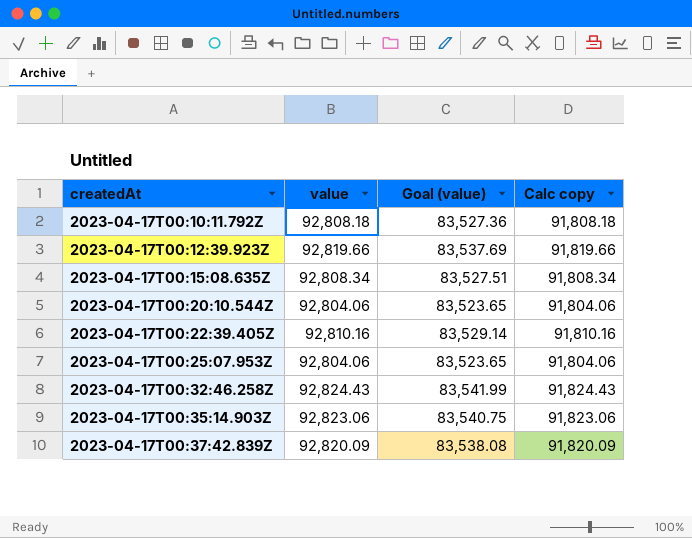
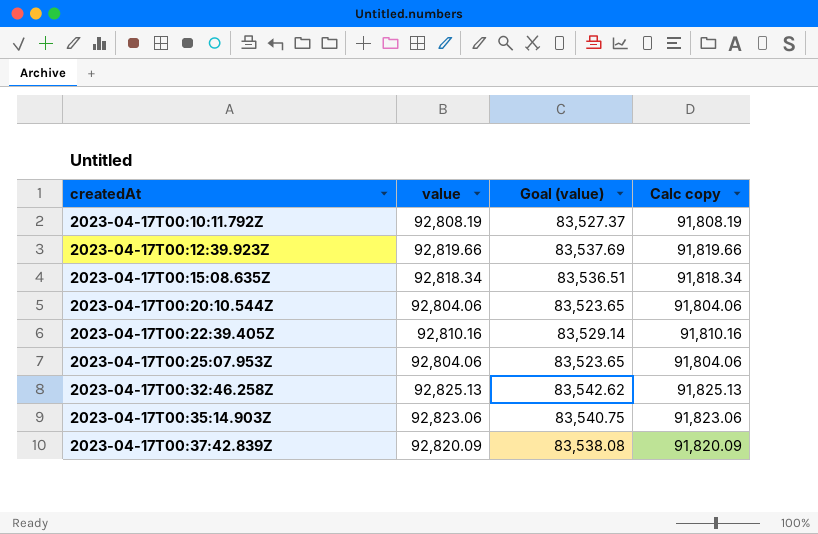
2023-04-17T00:10:11.792Z | value: 92,808.18 -> 92,808.19
2023-04-17T00:10:11.792Z | Goal (value): 83,527.36 -> 83,527.37
2023-04-17T00:10:11.792Z | Calc copy: 91,808.18 -> 91,808.19
2023-04-17T00:15:08.635Z | value: 92,808.34 -> 92,818.34
2023-04-17T00:15:08.635Z | Goal (value): 83,527.51 -> 83,536.51
2023-04-17T00:15:08.635Z | Calc copy: 91,808.34 -> 91,818.34
2023-04-17T00:32:46.258Z | value: 92,824.43 -> 92,825.13
2023-04-17T00:32:46.258Z | Goal (value): 83,541.99 -> 83,542.62
2023-04-17T00:32:46.258Z | Calc copy: 91,824.43 -> 91,825.13

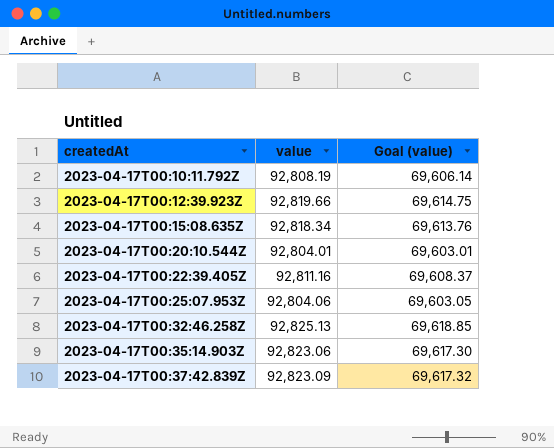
column Calc copy | formula: [value] - 1000 -> none
column Goal (value) | formula: [value] * 0.9 -> [value] * 0.75
2023-04-17T00:20:10.544Z | value: 92,804.06 -> 92,804.01
2023-04-17T00:22:39.405Z | value: 92,810.16 -> 92,811.16
2023-04-17T00:37:42.839Z | value: 92,820.09 -> 92,823.09

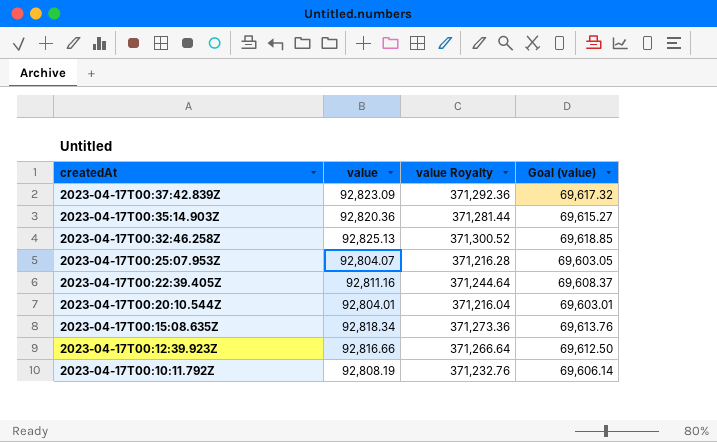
row order: createdAt ascending -> createdAt descending
column value Royalty | formula: none -> [value] * 4
2023-04-17T00:35:14.903Z | value: 92,823.06 -> 92,820.36
2023-04-17T00:35:14.903Z | Goal (value): 69,617.30 -> 69,615.27
2023-04-17T00:25:07.953Z | value: 92,804.06 -> 92,804.07
2023-04-17T00:12:39.923Z | value: 92,819.66 -> 92,816.66
2023-04-17T00:12:39.923Z | Goal (value): 69,614.75 -> 69,612.50

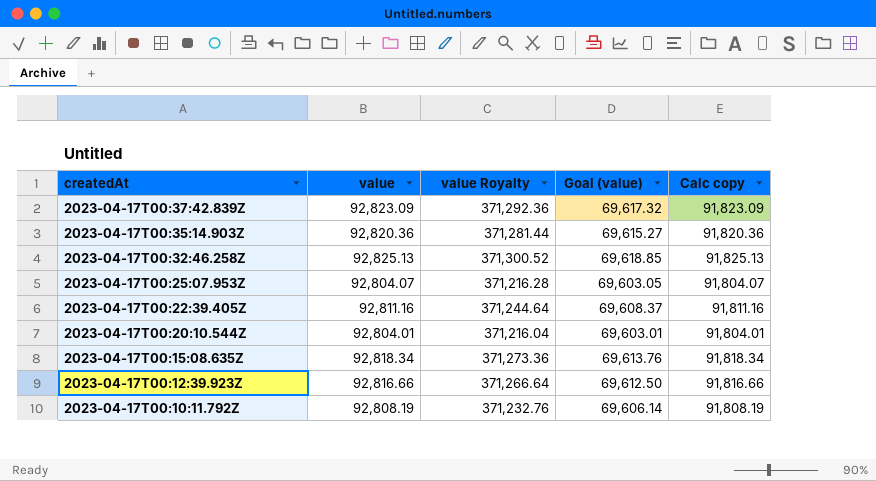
column Calc copy | formula: none -> [value] - 1000

